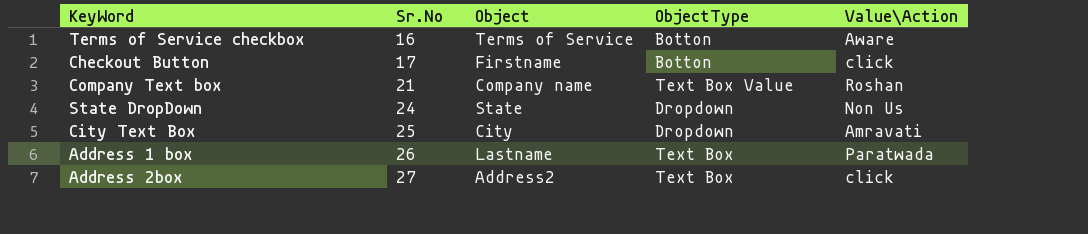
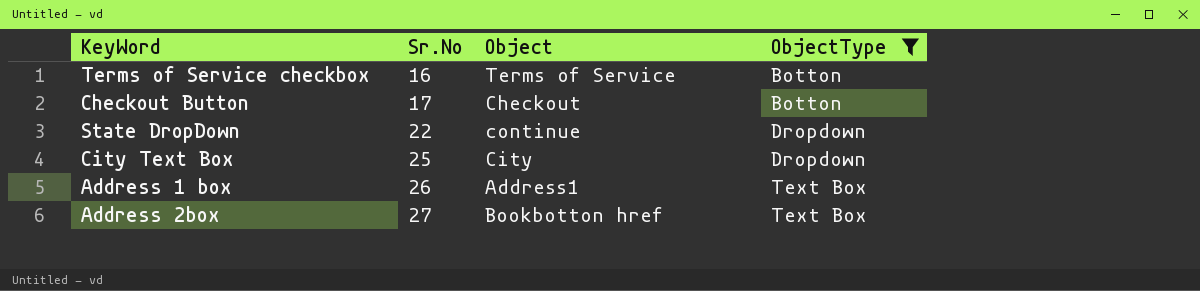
filter: none -> ObjectType != Text Box Value
column Value\Action | position: 5 -> none
Checkout Button | Object: Firstname -> Checkout
State DropDown | Sr.No: 24 -> 22
State DropDown | Object: State -> continue
Address 1 box | Object: Lastname -> Address1
Address 2box | Object: Address2 -> Bookbotton href

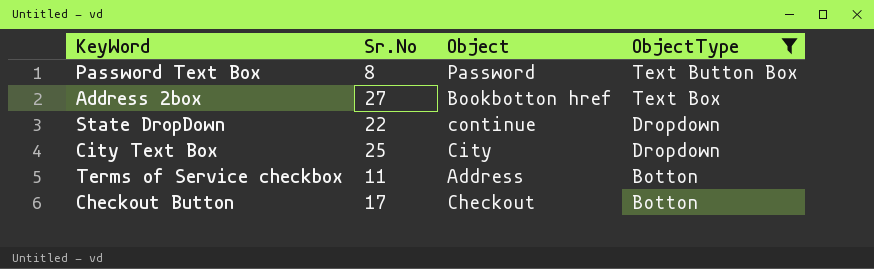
row order: Sr.No ascending -> ObjectType descending
row Address 1 box: 26 | Address1 | Text Box -> none
row Password Text Box: none -> 8 | Password | Text Button Box
Terms of Service checkbox | Sr.No: 16 -> 11
Terms of Service checkbox | Object: Terms of Service -> Address

